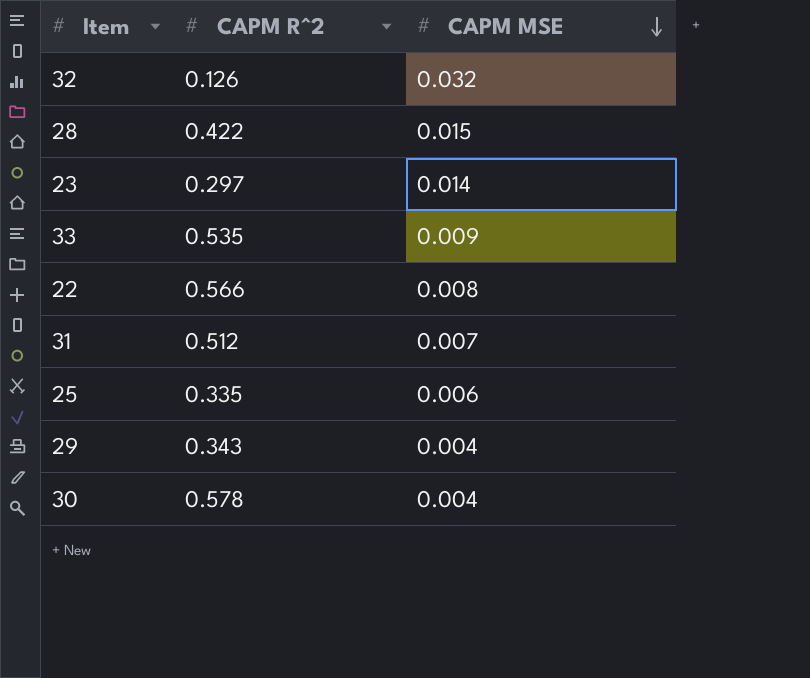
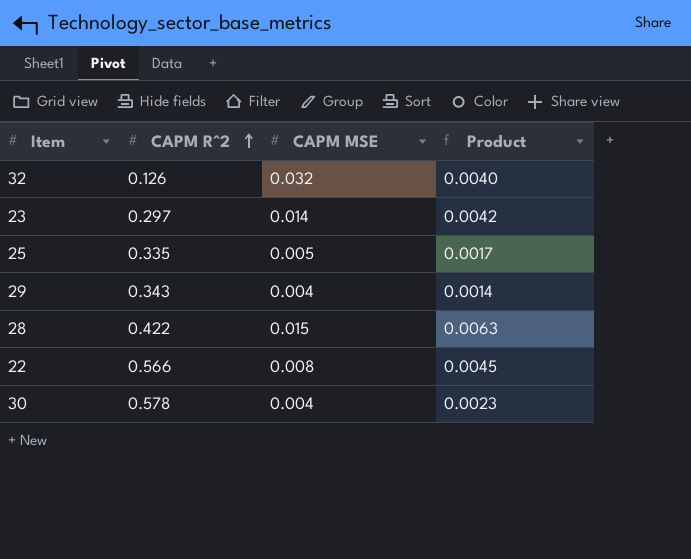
row order: CAPM MSE descending -> CAPM R^2 ascending
column Product | formula: none -> [CAPM R^2] * [CAPM MSE]
row 33: 0.535 | 0.009 -> none
row 31: 0.512 | 0.007 -> none
25 | CAPM MSE: 0.006 -> 0.005

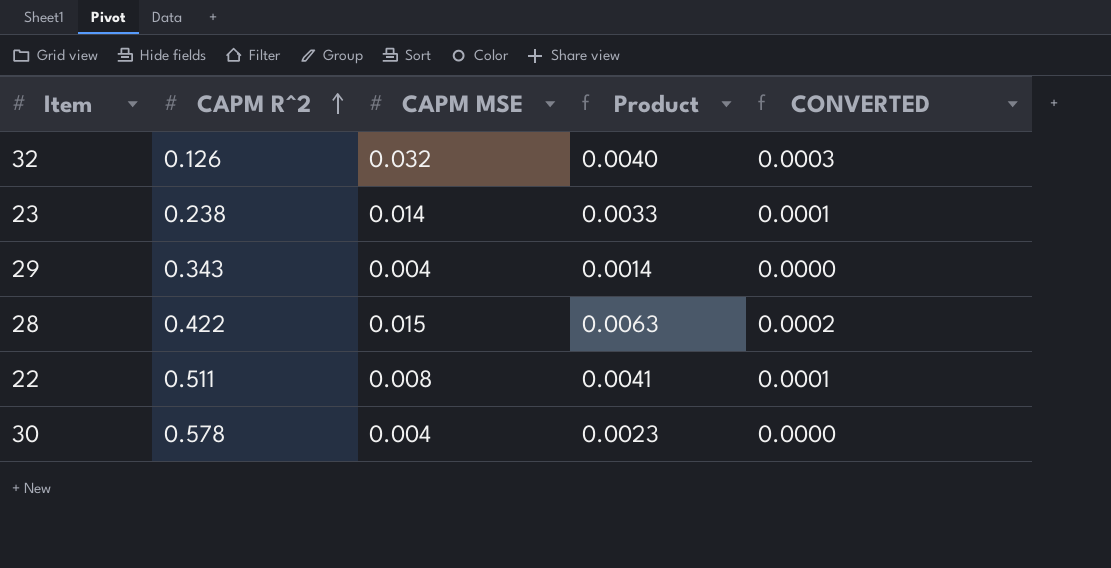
column CONVERTED | formula: none -> [CAPM MSE] * 0.01
row 25: 0.335 | 0.005 | 0.0017 -> none
23 | CAPM R^2: 0.297 -> 0.238
23 | Product: 0.0042 -> 0.0033
22 | CAPM R^2: 0.566 -> 0.511
22 | Product: 0.0045 -> 0.0041

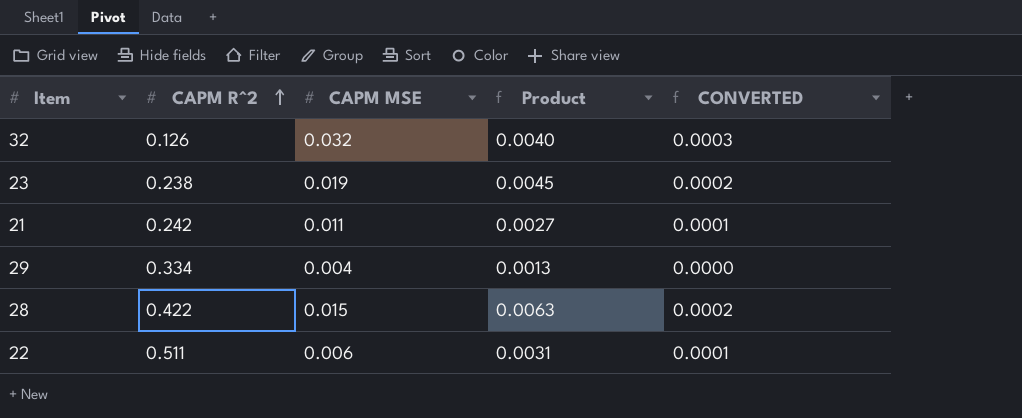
row 30: 0.578 | 0.004 | 0.0023 | 0.0000 -> none
23 | CAPM MSE: 0.014 -> 0.019
23 | Product: 0.0033 -> 0.0045
23 | CONVERTED: 0.0001 -> 0.0002
row 21: none -> 0.242 | 0.011 | 0.0027 | 0.0001
29 | CAPM R^2: 0.343 -> 0.334
29 | Product: 0.0014 -> 0.0013
22 | CAPM MSE: 0.008 -> 0.006
22 | Product: 0.0041 -> 0.0031

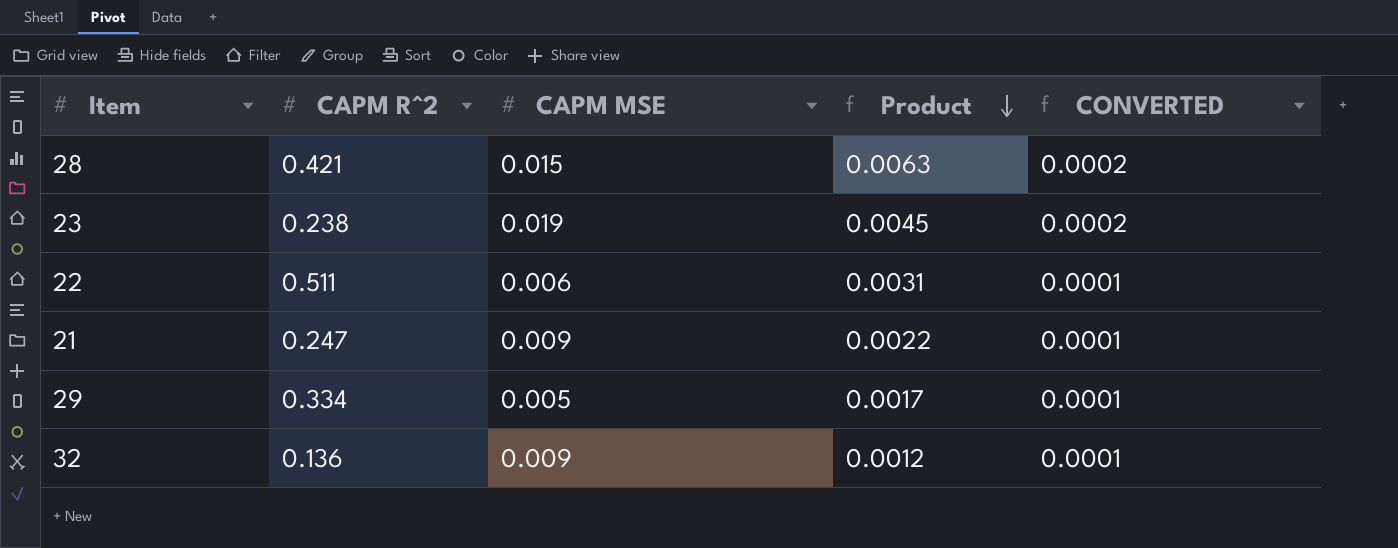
row order: CAPM R^2 ascending -> Product descending
28 | CAPM R^2: 0.422 -> 0.421
21 | CAPM R^2: 0.242 -> 0.247
21 | CAPM MSE: 0.011 -> 0.009
21 | Product: 0.0027 -> 0.0022
29 | CAPM MSE: 0.004 -> 0.005
29 | Product: 0.0013 -> 0.0017
29 | CONVERTED: 0.0000 -> 0.0001
32 | CAPM R^2: 0.126 -> 0.136
32 | CAPM MSE: 0.032 -> 0.009
32 | Product: 0.0040 -> 0.0012
32 | CONVERTED: 0.0003 -> 0.0001

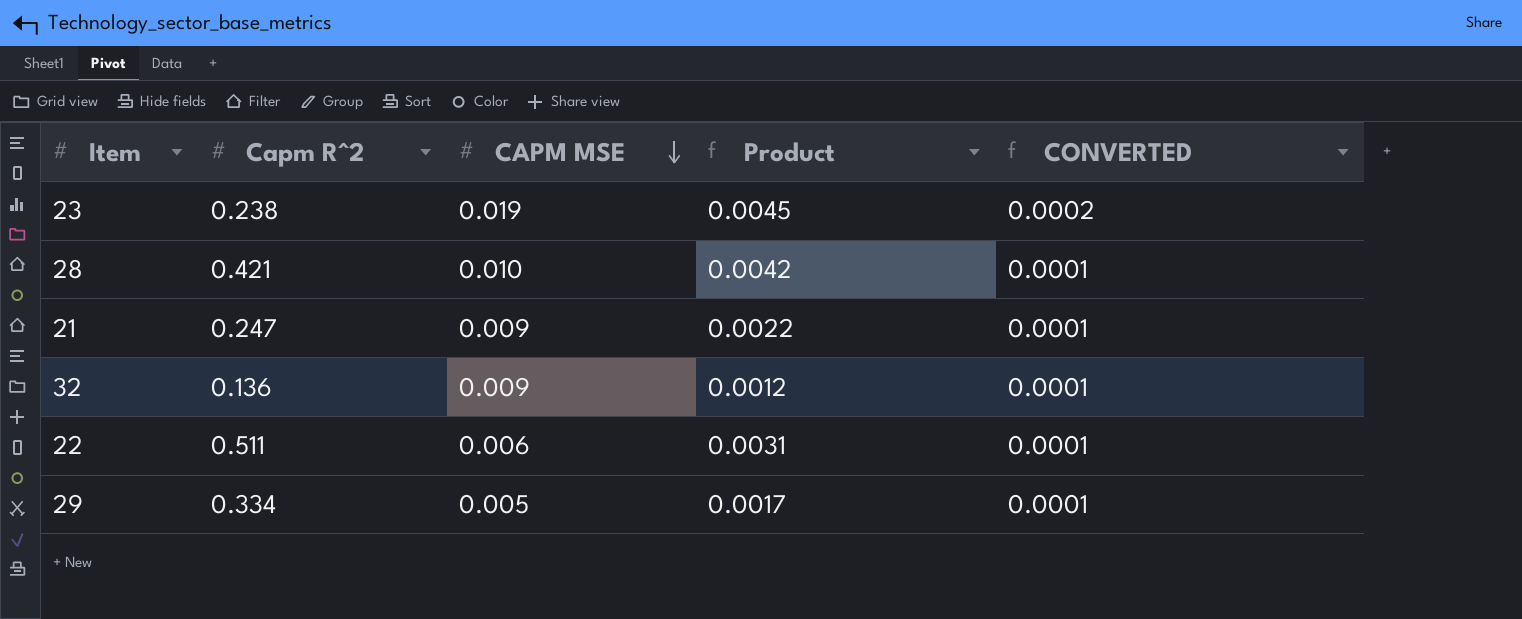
row order: Product descending -> CAPM MSE descending
column name: CAPM R^2 -> Capm R^2
28 | CAPM MSE: 0.015 -> 0.010
28 | Product: 0.0063 -> 0.0042
28 | CONVERTED: 0.0002 -> 0.0001

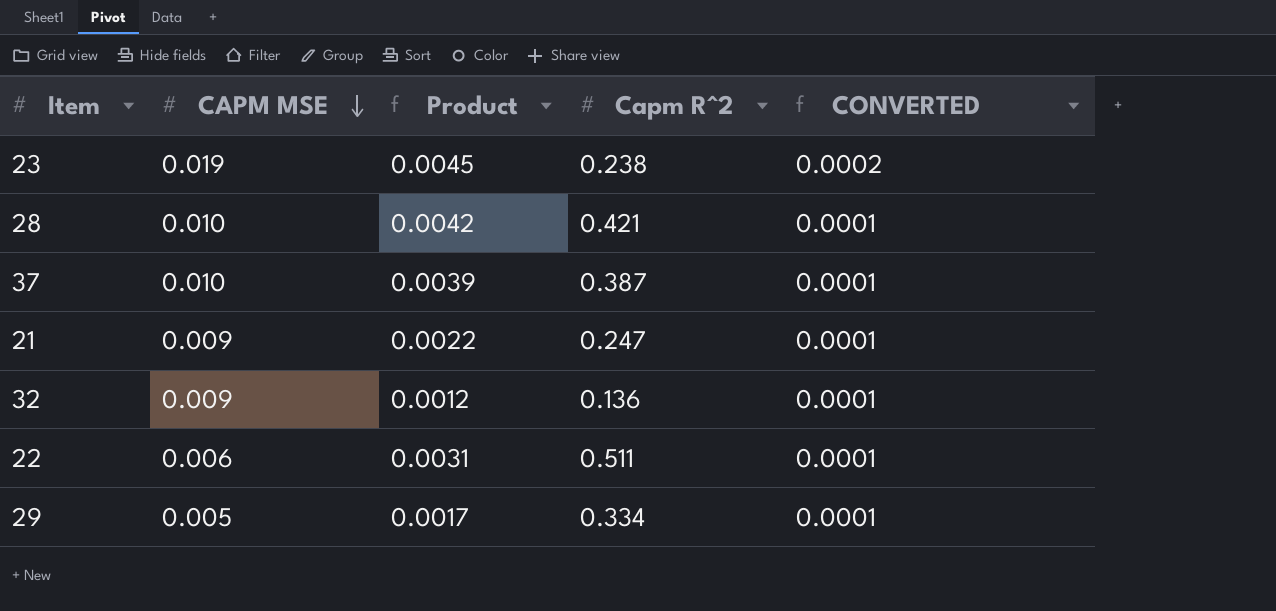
column Capm R^2 | position: 2 -> 4
row 37: none -> 0.010 | 0.0039 | 0.387 | 0.0001

